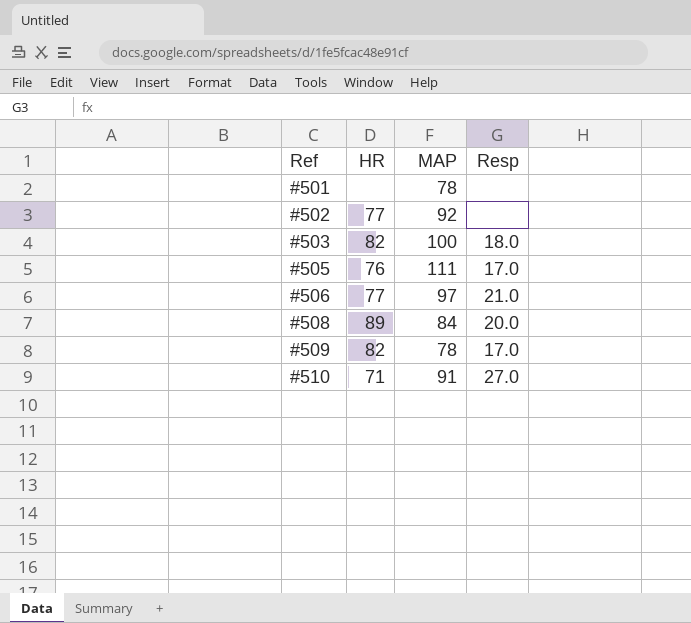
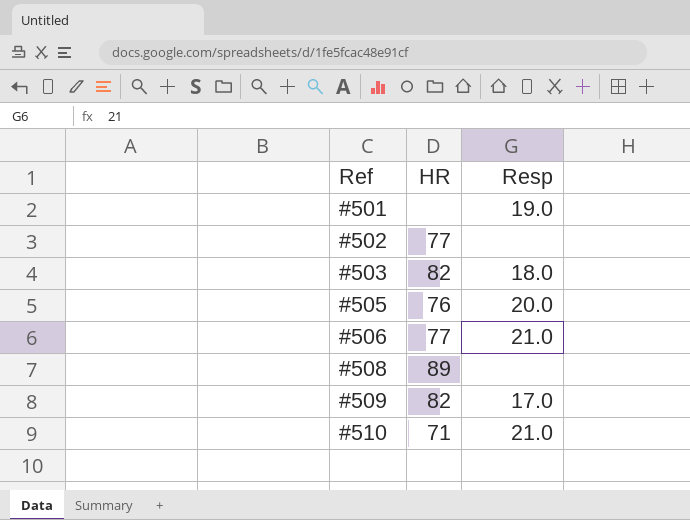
column MAP | position: 3 -> none
#501 | Resp: none -> 19.0
#505 | Resp: 17.0 -> 20.0
#508 | Resp: 20.0 -> none
#510 | Resp: 27.0 -> 21.0

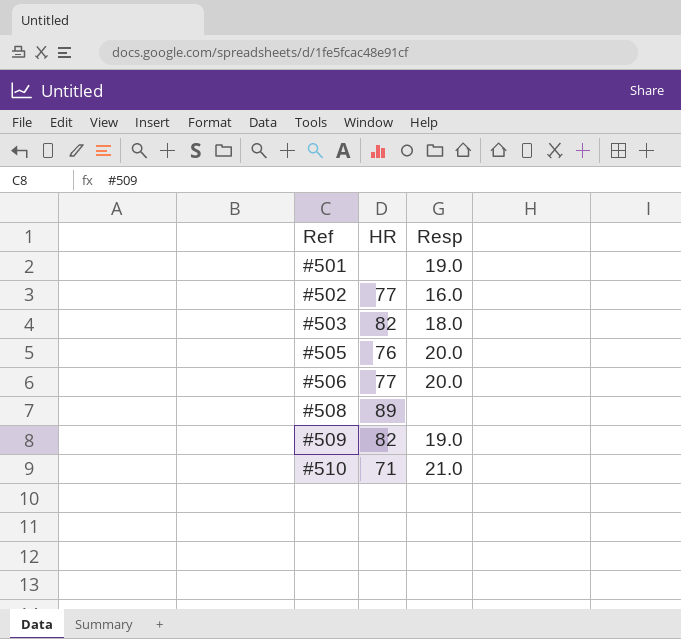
#502 | Resp: none -> 16.0
#506 | Resp: 21.0 -> 20.0
#509 | Resp: 17.0 -> 19.0

